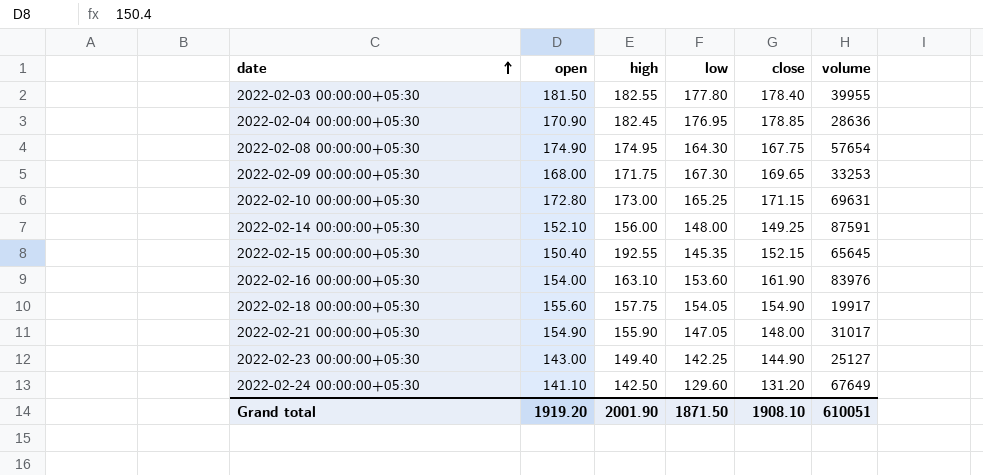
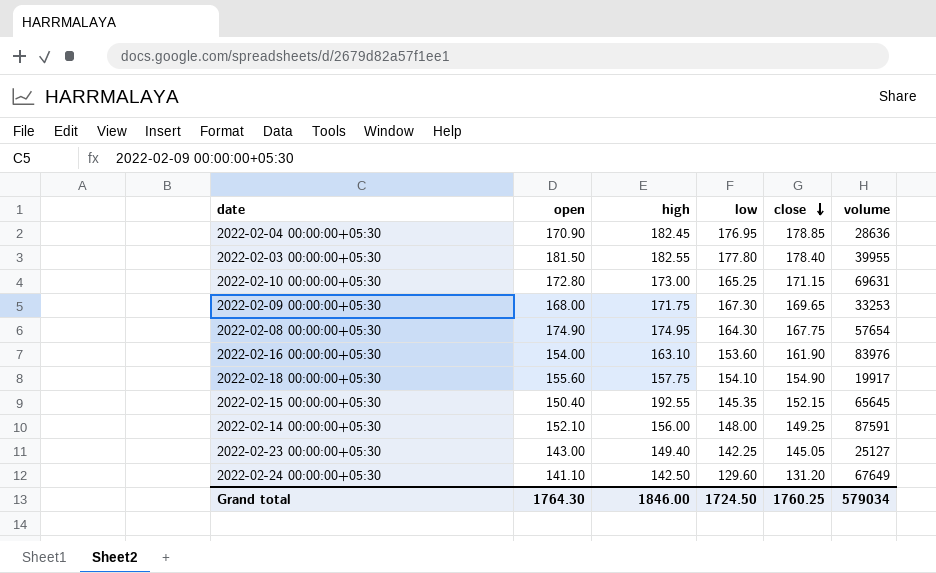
row order: date ascending -> close descending
row 2022-02-21 00:00:00+05:30: 154.90 | 155.90 | 147.05 | 148.00 | 31017 -> none
2022-02-18 00:00:00+05:30 | low: 154.05 -> 154.10
2022-02-23 00:00:00+05:30 | close: 144.90 -> 145.05
Grand total | open: 1919.20 -> 1764.30
Grand total | high: 2001.90 -> 1846.00
Grand total | low: 1871.50 -> 1724.50
Grand total | close: 1908.10 -> 1760.25
Grand total | volume: 610051 -> 579034

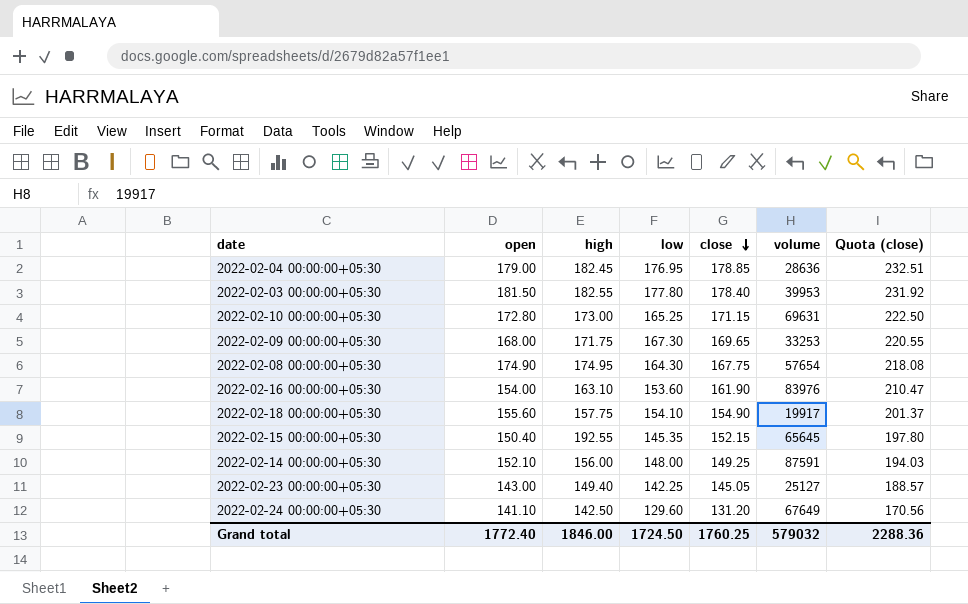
column Quota (close) | formula: none -> [close] * 1.3
2022-02-04 00:00:00+05:30 | open: 170.90 -> 179.00
2022-02-03 00:00:00+05:30 | volume: 39955 -> 39953
Grand total | open: 1764.30 -> 1772.40
Grand total | volume: 579034 -> 579032

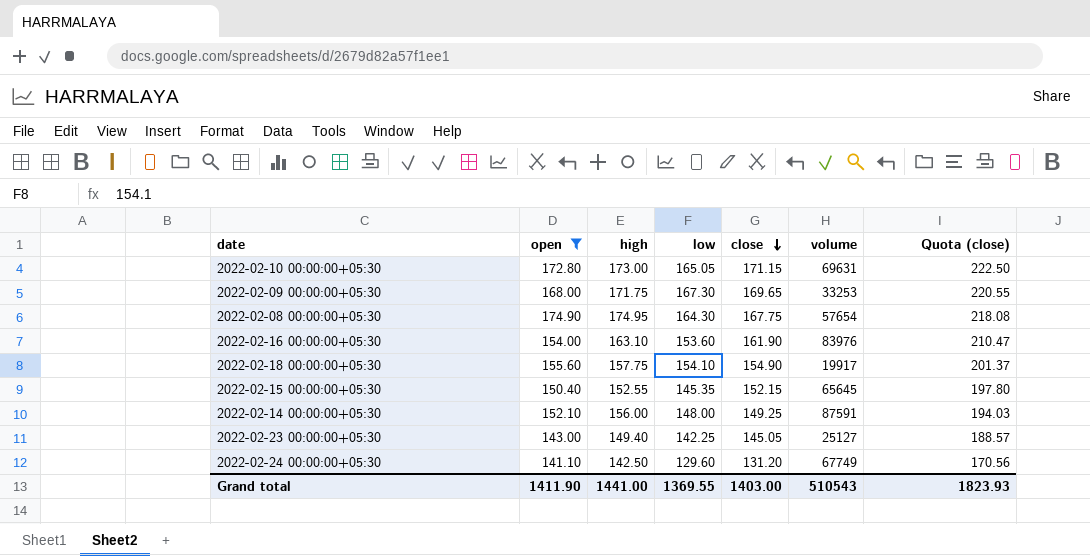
filter: none -> open <= 174.90
2022-02-10 00:00:00+05:30 | low: 165.25 -> 165.05
2022-02-15 00:00:00+05:30 | high: 192.55 -> 152.55
2022-02-24 00:00:00+05:30 | volume: 67649 -> 67749
Grand total | open: 1772.40 -> 1411.90
Grand total | high: 1846.00 -> 1441.00
Grand total | low: 1724.50 -> 1369.55
Grand total | close: 1760.25 -> 1403.00
Grand total | volume: 579032 -> 510543
Grand total | Quota (close): 2288.36 -> 1823.93

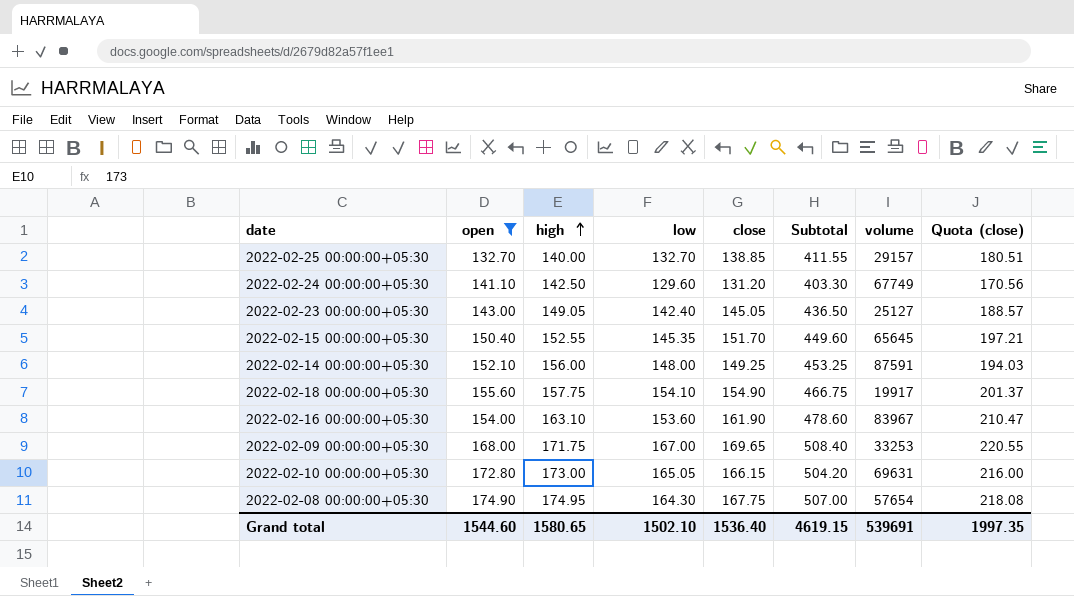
row order: close descending -> high ascending
column Subtotal | formula: none -> [high] + [low] + [close]
row 2022-02-25 00:00:00+05:30: none -> 132.70 | 140.00 | 132.70 | 138.85 | 411.55 | 29157 | 180.51
2022-02-23 00:00:00+05:30 | high: 149.40 -> 149.05
2022-02-23 00:00:00+05:30 | low: 142.25 -> 142.40
2022-02-15 00:00:00+05:30 | close: 152.15 -> 151.70
2022-02-15 00:00:00+05:30 | Quota (close): 197.80 -> 197.21
2022-02-16 00:00:00+05:30 | volume: 83976 -> 83967
2022-02-09 00:00:00+05:30 | low: 167.30 -> 167.00
2022-02-10 00:00:00+05:30 | close: 171.15 -> 166.15
2022-02-10 00:00:00+05:30 | Quota (close): 222.50 -> 216.00
Grand total | open: 1411.90 -> 1544.60
Grand total | high: 1441.00 -> 1580.65
Grand total | low: 1369.55 -> 1502.10
Grand total | close: 1403.00 -> 1536.40
Grand total | volume: 510543 -> 539691
Grand total | Quota (close): 1823.93 -> 1997.35

